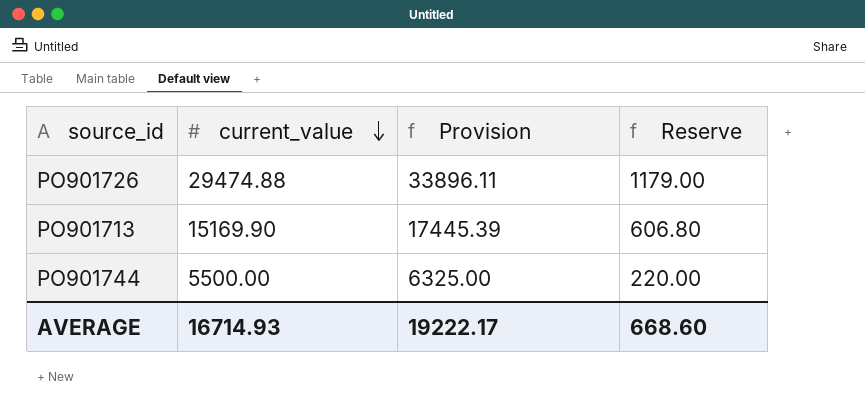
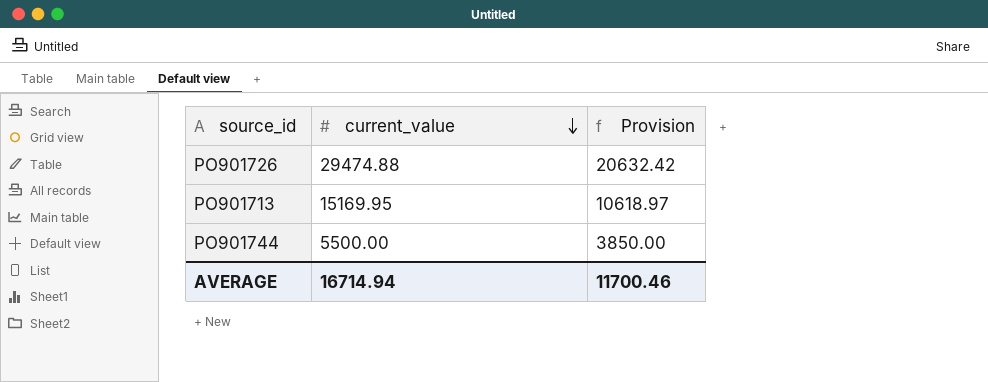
column Reserve | formula: [current_value] * 0.04 -> none
column Provision | formula: [current_value] * 1.15 -> [current_value] * 0.7
PO901713 | current_value: 15169.90 -> 15169.95
AVERAGE | current_value: 16714.93 -> 16714.94
AVERAGE | Provision: 19222.17 -> 11700.46

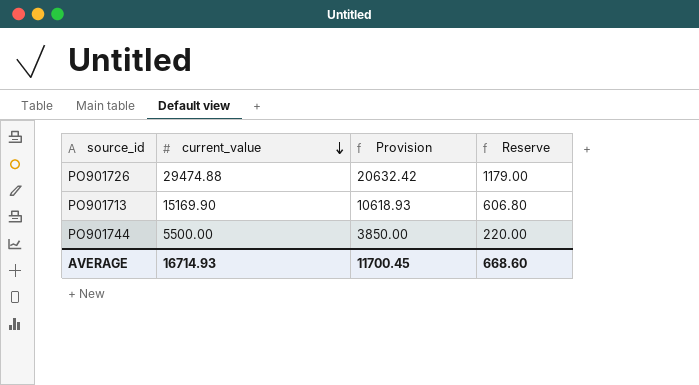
column Reserve | formula: none -> [current_value] * 0.04
PO901713 | current_value: 15169.95 -> 15169.90
PO901713 | Provision: 10618.97 -> 10618.93
AVERAGE | current_value: 16714.94 -> 16714.93
AVERAGE | Provision: 11700.46 -> 11700.45

